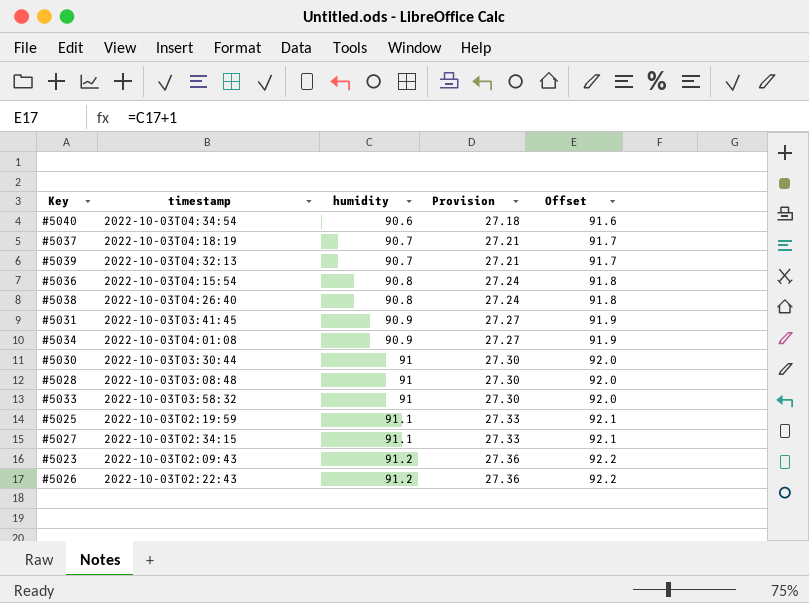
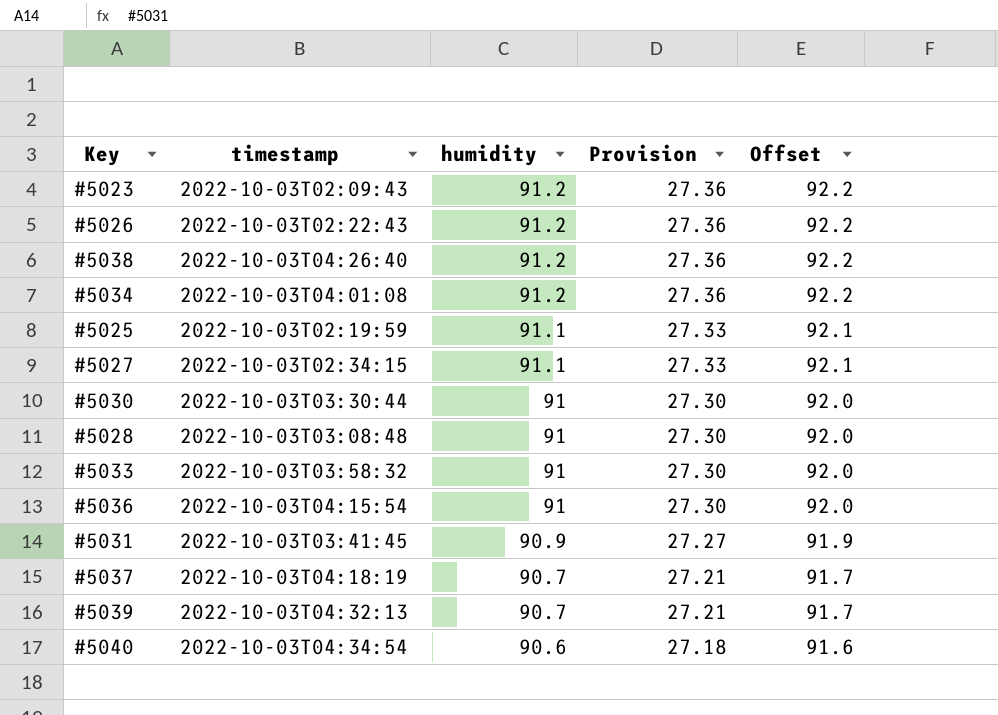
row order: humidity ascending -> humidity descending
#5038 | humidity: 90.8 -> 91.2
#5038 | Provision: 27.24 -> 27.36
#5038 | Offset: 91.8 -> 92.2
#5034 | humidity: 90.9 -> 91.2
#5034 | Provision: 27.27 -> 27.36
#5034 | Offset: 91.9 -> 92.2
#5036 | humidity: 90.8 -> 91
#5036 | Provision: 27.24 -> 27.30
#5036 | Offset: 91.8 -> 92.0

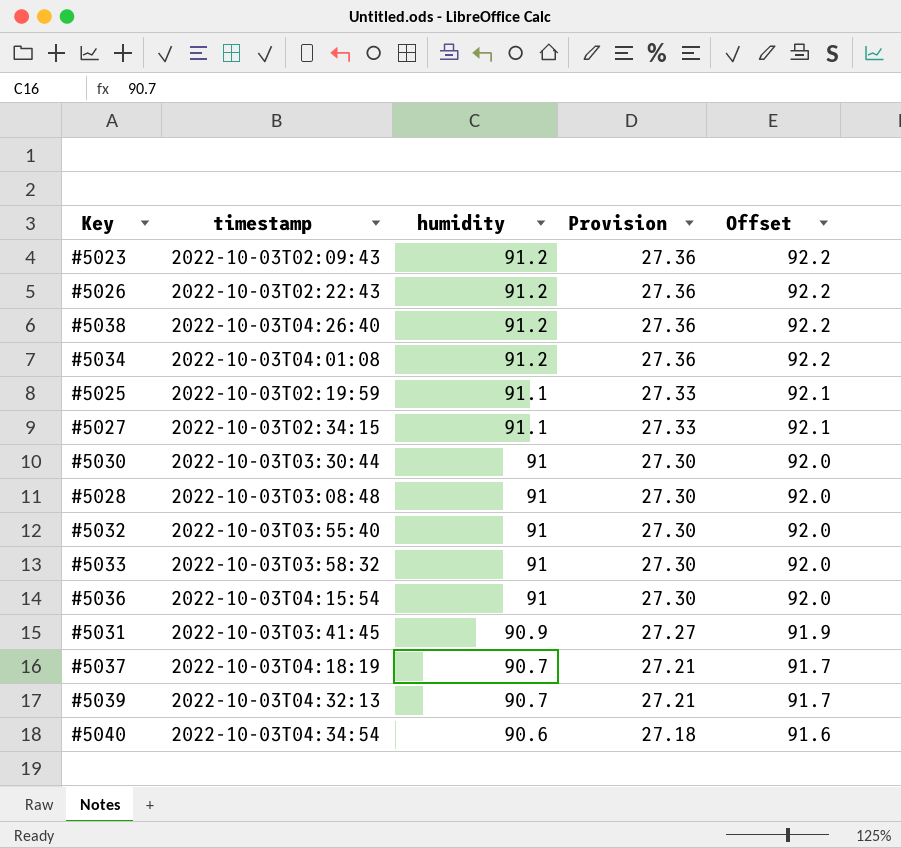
row #5032: none -> 2022-10-03T03:55:40 | 91 | 27.30 | 92.0

